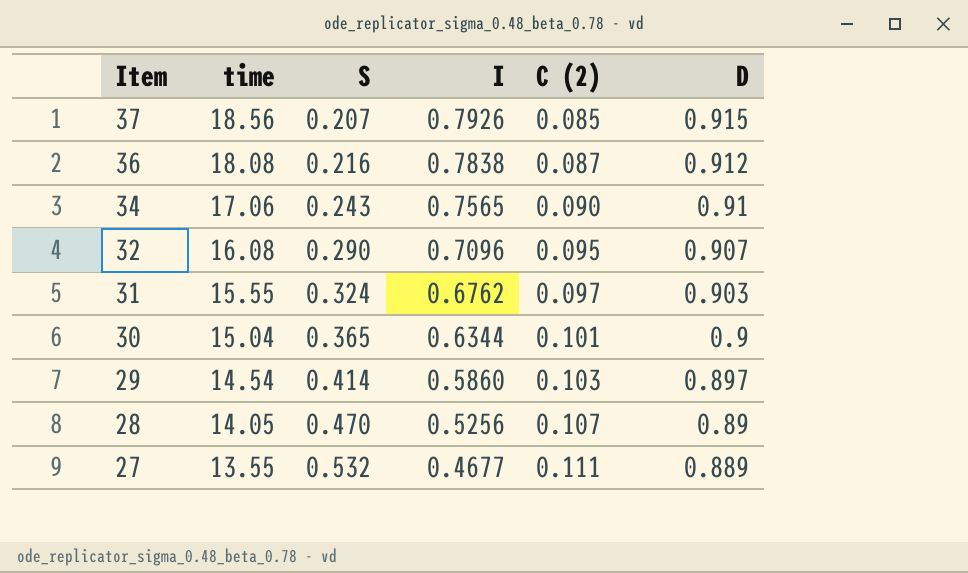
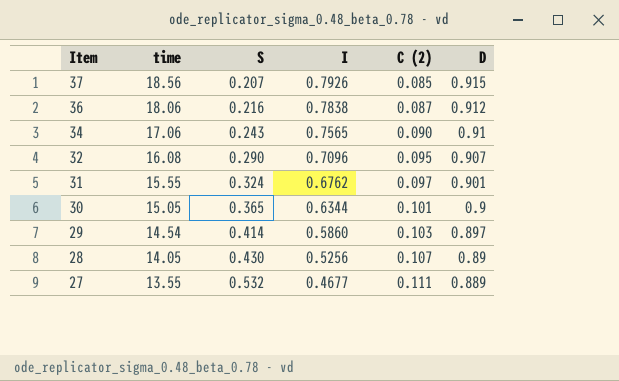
36 | time: 18.08 -> 18.06
31 | D: 0.903 -> 0.901
30 | time: 15.04 -> 15.05
28 | S: 0.470 -> 0.430

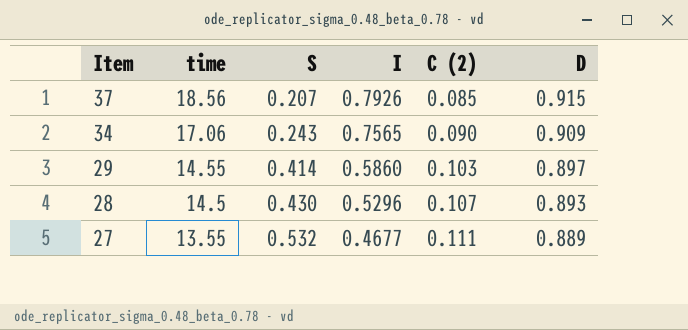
row 36: 18.06 | 0.216 | 0.7838 | 0.087 | 0.912 -> none
row 32: 16.08 | 0.290 | 0.7096 | 0.095 | 0.907 -> none
row 31: 15.55 | 0.324 | 0.6762 | 0.097 | 0.901 -> none
row 30: 15.05 | 0.365 | 0.6344 | 0.101 | 0.9 -> none
34 | D: 0.91 -> 0.909
29 | time: 14.54 -> 14.55
28 | time: 14.05 -> 14.5
28 | I: 0.5256 -> 0.5296
28 | D: 0.89 -> 0.893

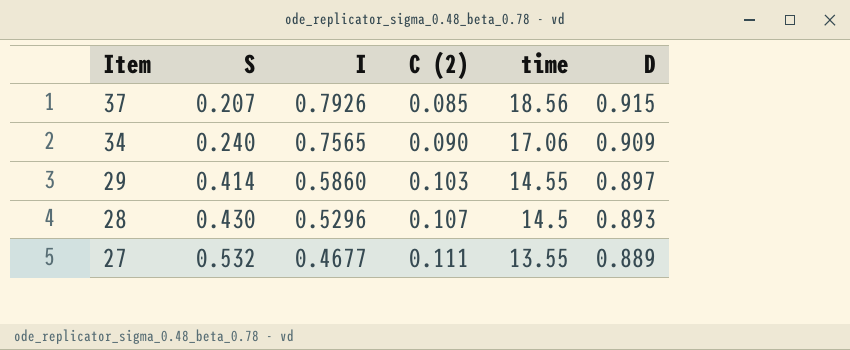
column time | position: 2 -> 5
34 | S: 0.243 -> 0.240

